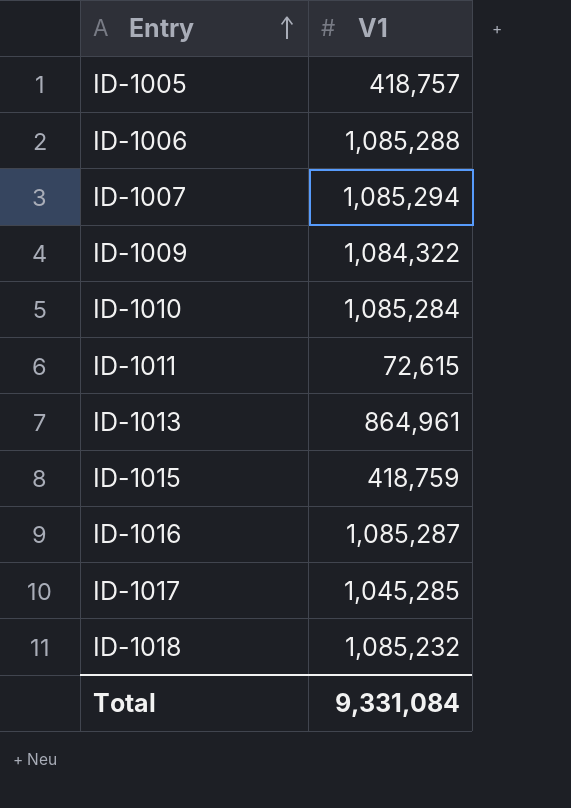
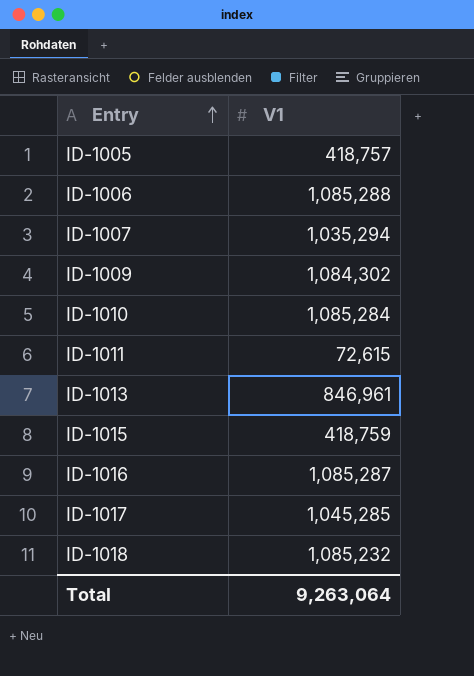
ID-1007 | V1: 1,085,294 -> 1,035,294
ID-1009 | V1: 1,084,322 -> 1,084,302
ID-1013 | V1: 864,961 -> 846,961
Total | V1: 9,331,084 -> 9,263,064

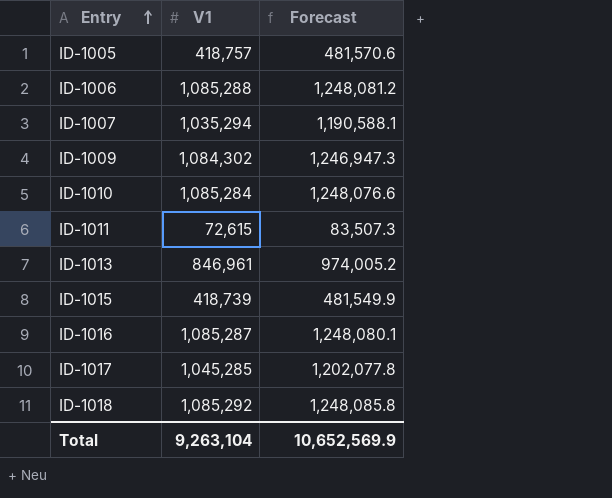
column Forecast | formula: none -> [V1] * 1.15
ID-1015 | V1: 418,759 -> 418,739
ID-1018 | V1: 1,085,232 -> 1,085,292
Total | V1: 9,263,064 -> 9,263,104

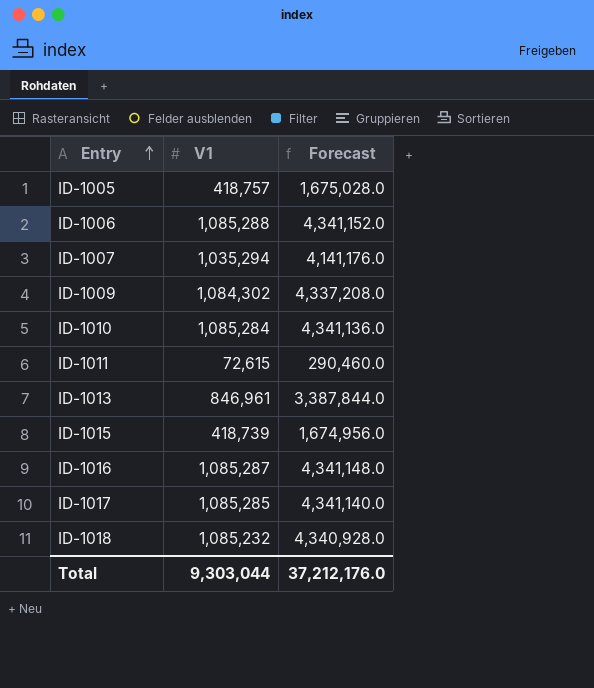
column Forecast | formula: [V1] * 1.15 -> [V1] * 4
ID-1017 | V1: 1,045,285 -> 1,085,285
ID-1018 | V1: 1,085,292 -> 1,085,232
Total | V1: 9,263,104 -> 9,303,044
Total | Forecast: 10,652,569.9 -> 37,212,176.0

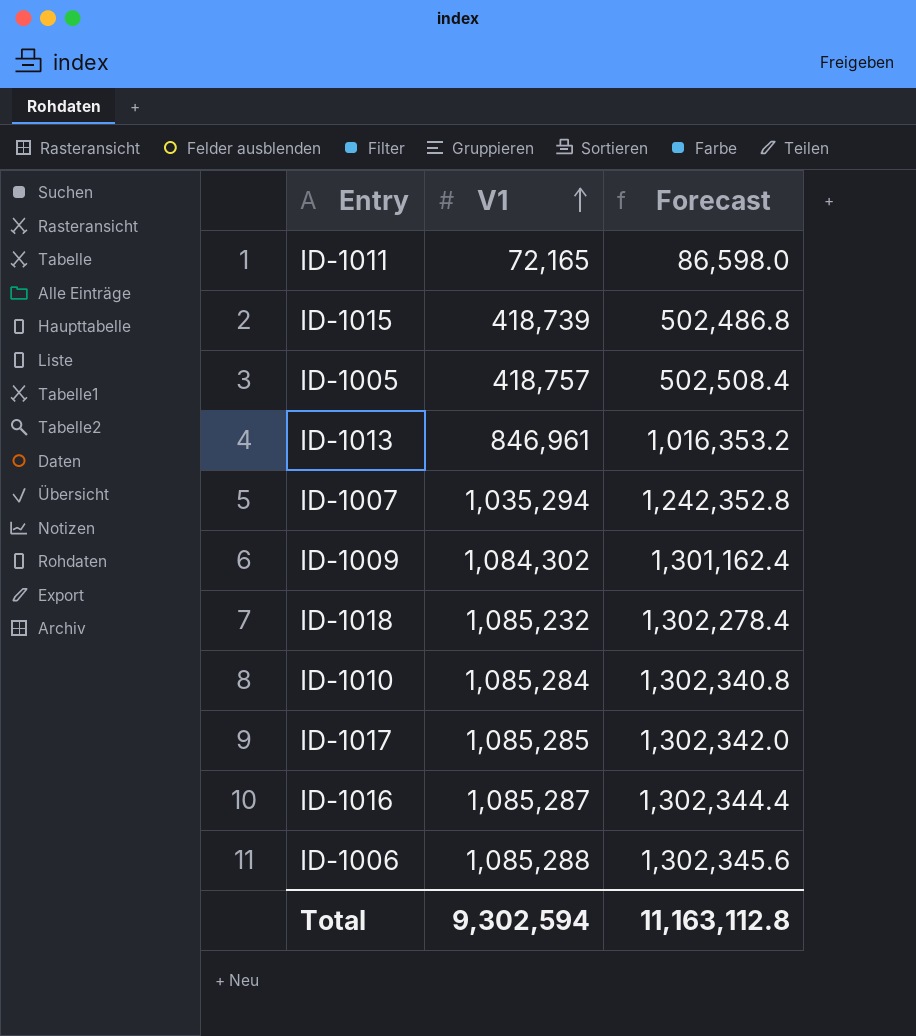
row order: Entry ascending -> V1 ascending
column Forecast | formula: [V1] * 4 -> [V1] * 1.2
ID-1011 | V1: 72,615 -> 72,165
Total | V1: 9,303,044 -> 9,302,594
Total | Forecast: 37,212,176.0 -> 11,163,112.8

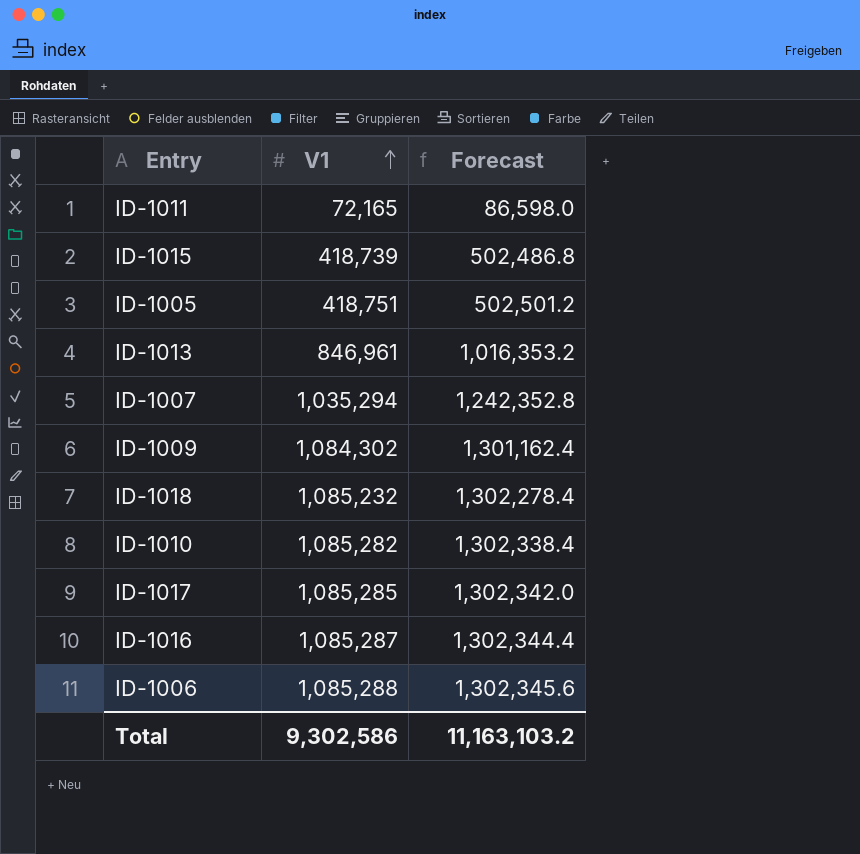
ID-1005 | V1: 418,757 -> 418,751
ID-1005 | Forecast: 502,508.4 -> 502,501.2
ID-1010 | V1: 1,085,284 -> 1,085,282
ID-1010 | Forecast: 1,302,340.8 -> 1,302,338.4
Total | V1: 9,302,594 -> 9,302,586
Total | Forecast: 11,163,112.8 -> 11,163,103.2

